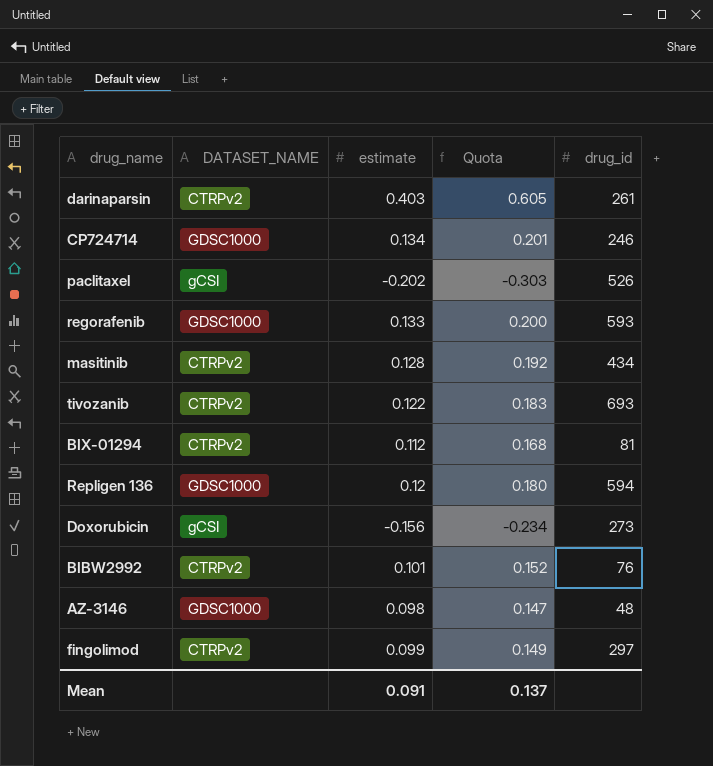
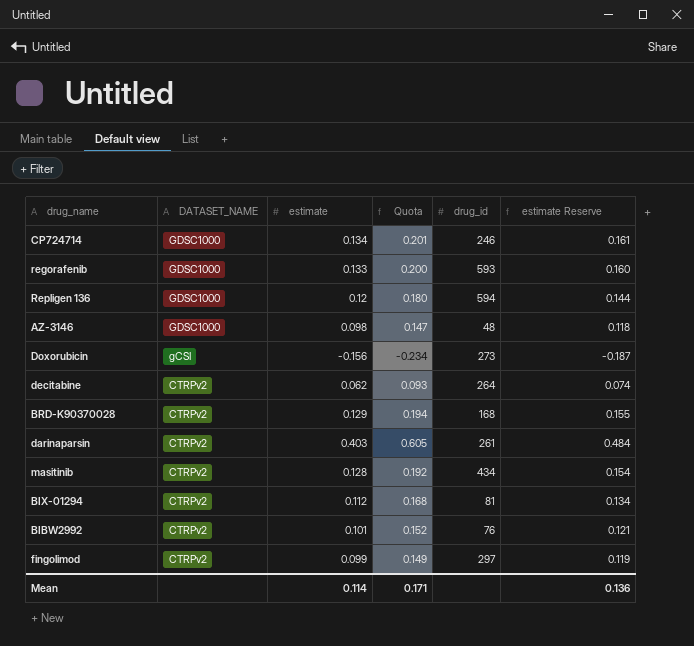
row order: none -> DATASET_NAME descending
column estimate Reserve | formula: none -> [estimate] * 1.2
row paclitaxel: gCSI | -0.202 | -0.303 | 526 -> none
row tivozanib: CTRPv2 | 0.122 | 0.183 | 693 -> none
row decitabine: none -> CTRPv2 | 0.062 | 0.093 | 264 | 0.074
row BRD-K90370028: none -> CTRPv2 | 0.129 | 0.194 | 168 | 0.155
Mean | estimate: 0.091 -> 0.114
Mean | Quota: 0.137 -> 0.171

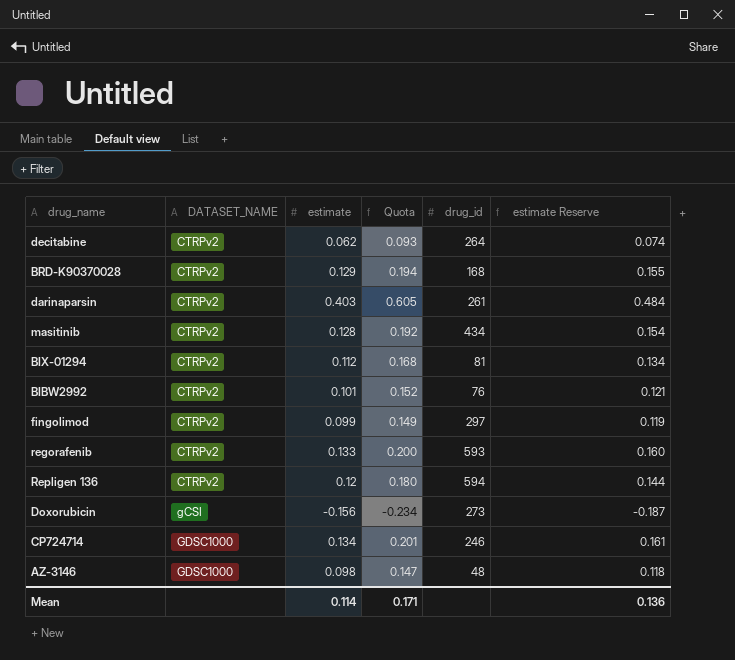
row order: DATASET_NAME descending -> DATASET_NAME ascending
regorafenib | DATASET_NAME: GDSC1000 -> CTRPv2
Repligen 136 | DATASET_NAME: GDSC1000 -> CTRPv2

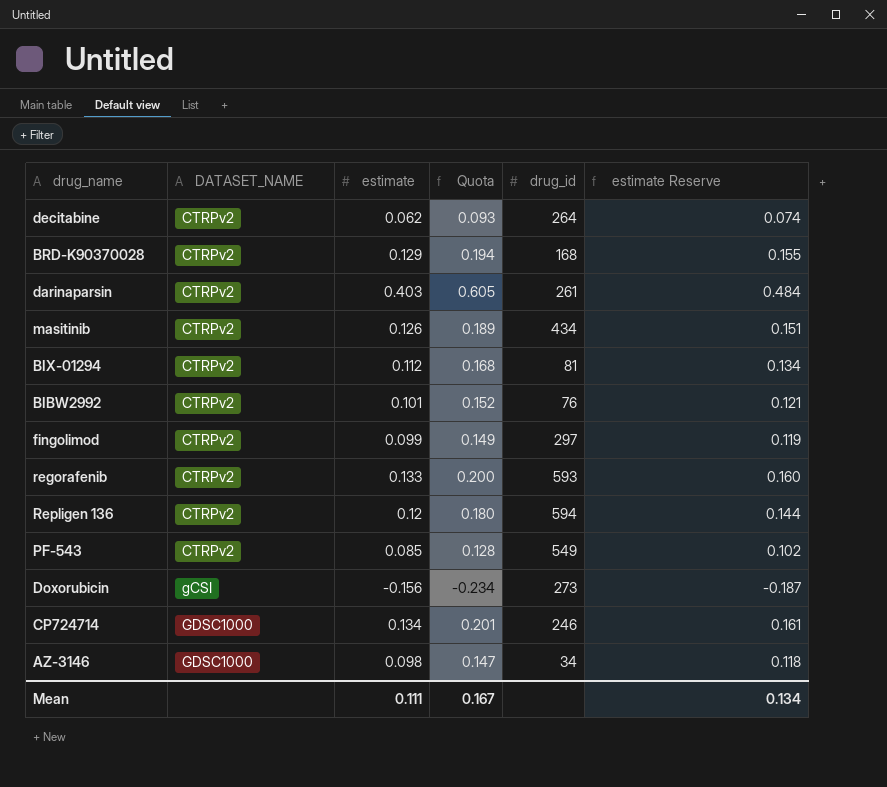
masitinib | estimate: 0.128 -> 0.126
masitinib | Quota: 0.192 -> 0.189
masitinib | estimate Reserve: 0.154 -> 0.151
row PF-543: none -> CTRPv2 | 0.085 | 0.128 | 549 | 0.102
AZ-3146 | drug_id: 48 -> 34
Mean | estimate: 0.114 -> 0.111
Mean | Quota: 0.171 -> 0.167
Mean | estimate Reserve: 0.136 -> 0.134

